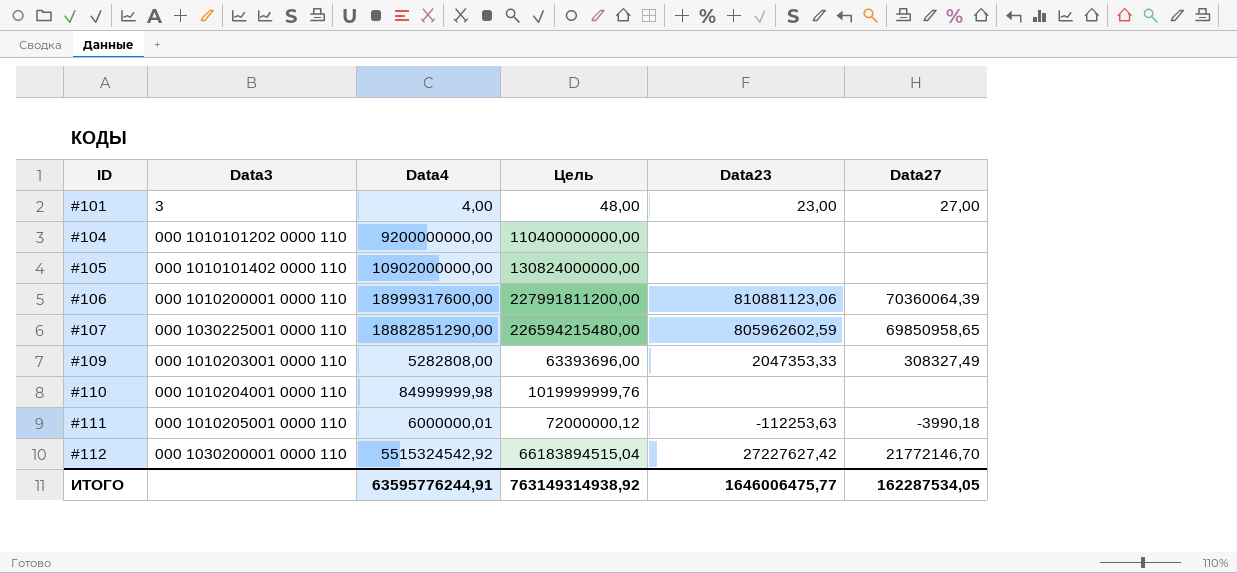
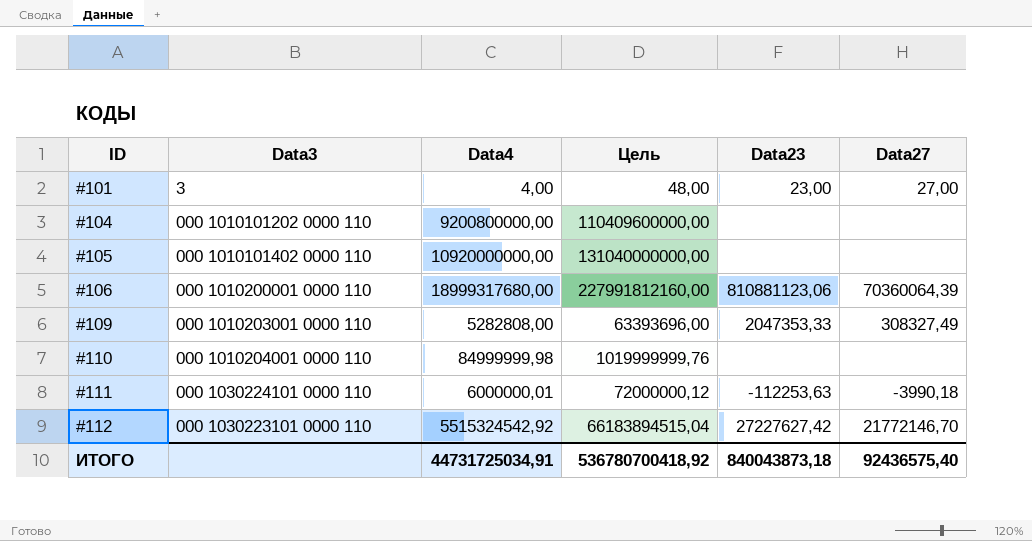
row #107: 000 1030225001 0000 110 | 18882851290,00 | 226594215480,00 | 805962602,59 | 69850958,65 -> none
#104 | Data4: 9200000000,00 -> 9200800000,00
#104 | Цель: 110400000000,00 -> 110409600000,00
#105 | Data4: 10902000000,00 -> 10920000000,00
#105 | Цель: 130824000000,00 -> 131040000000,00
#106 | Data4: 18999317600,00 -> 18999317680,00
#106 | Цель: 227991811200,00 -> 227991812160,00
#111 | Data3: 000 1010205001 0000 110 -> 000 1030224101 0000 110
#112 | Data3: 000 1030200001 0000 110 -> 000 1030223101 0000 110
ИТОГО | Data4: 63595776244,91 -> 44731725034,91
ИТОГО | Цель: 763149314938,92 -> 536780700418,92
ИТОГО | Data23: 1646006475,77 -> 840043873,18
ИТОГО | Data27: 162287534,05 -> 92436575,40

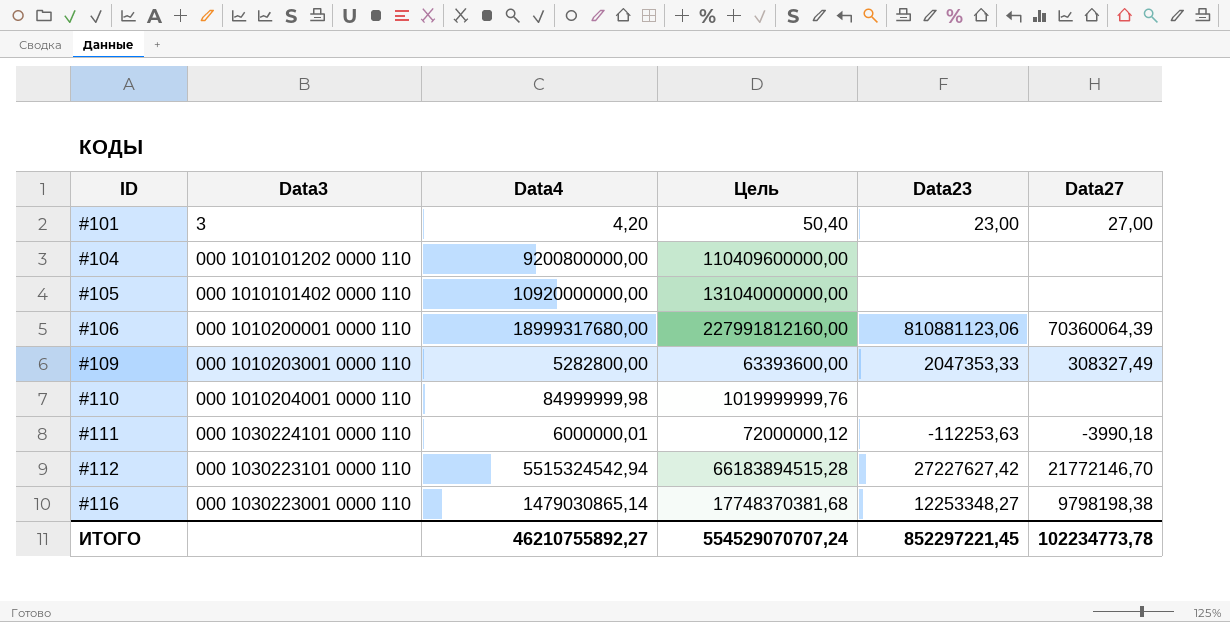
#101 | Data4: 4,00 -> 4,20
#101 | Цель: 48,00 -> 50,40
#109 | Data4: 5282808,00 -> 5282800,00
#109 | Цель: 63393696,00 -> 63393600,00
#112 | Data4: 5515324542,92 -> 5515324542,94
#112 | Цель: 66183894515,04 -> 66183894515,28
row #116: none -> 000 1030223001 0000 110 | 1479030865,14 | 17748370381,68 | 12253348,27 | 9798198,38
ИТОГО | Data4: 44731725034,91 -> 46210755892,27
ИТОГО | Цель: 536780700418,92 -> 554529070707,24
ИТОГО | Data23: 840043873,18 -> 852297221,45
ИТОГО | Data27: 92436575,40 -> 102234773,78

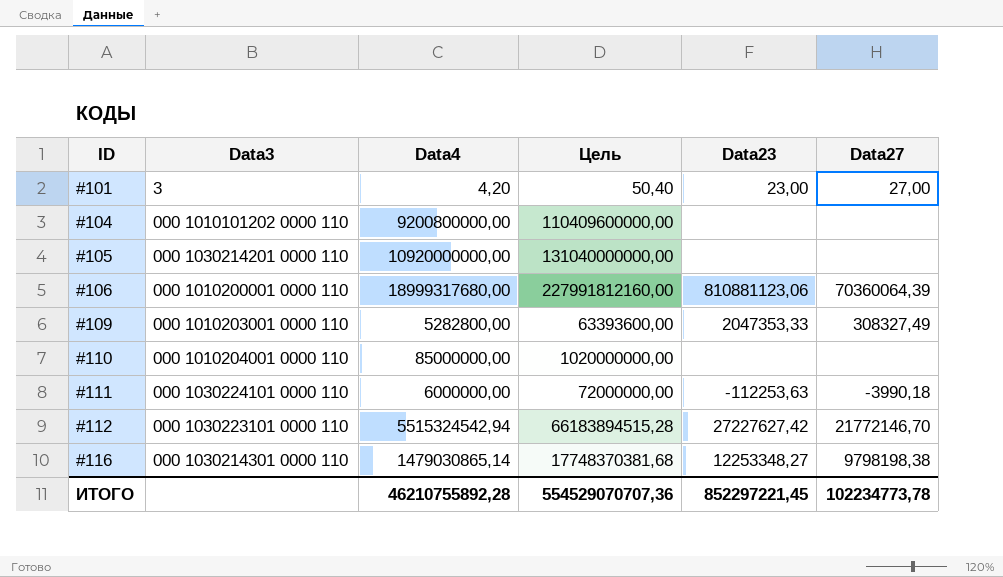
#105 | Data3: 000 1010101402 0000 110 -> 000 1030214201 0000 110
#110 | Data4: 84999999,98 -> 85000000,00
#110 | Цель: 1019999999,76 -> 1020000000,00
#111 | Data4: 6000000,01 -> 6000000,00
#111 | Цель: 72000000,12 -> 72000000,00
#116 | Data3: 000 1030223001 0000 110 -> 000 1030214301 0000 110
ИТОГО | Data4: 46210755892,27 -> 46210755892,28
ИТОГО | Цель: 554529070707,24 -> 554529070707,36

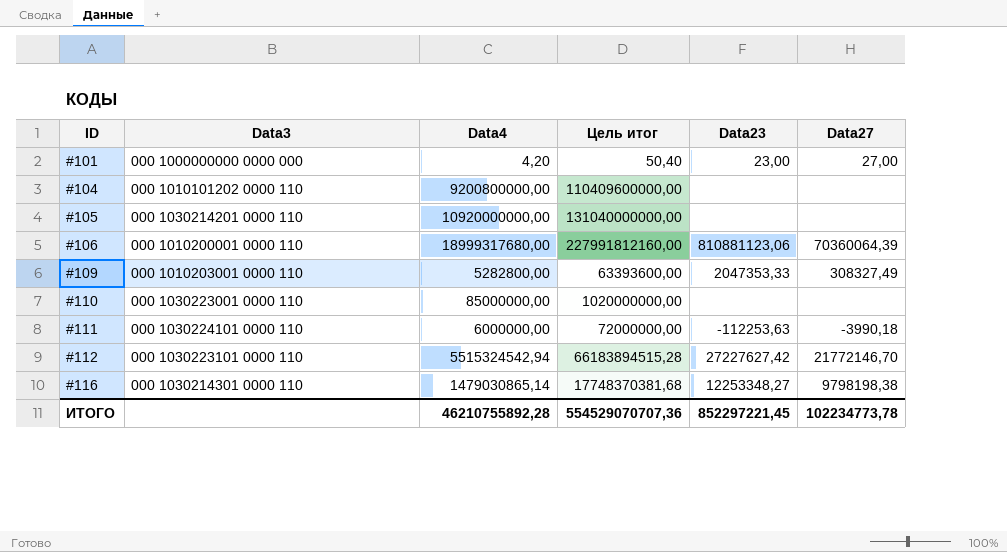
column name: Цель -> Цель итог
#101 | Data3: 3 -> 000 1000000000 0000 000
#110 | Data3: 000 1010204001 0000 110 -> 000 1030223001 0000 110

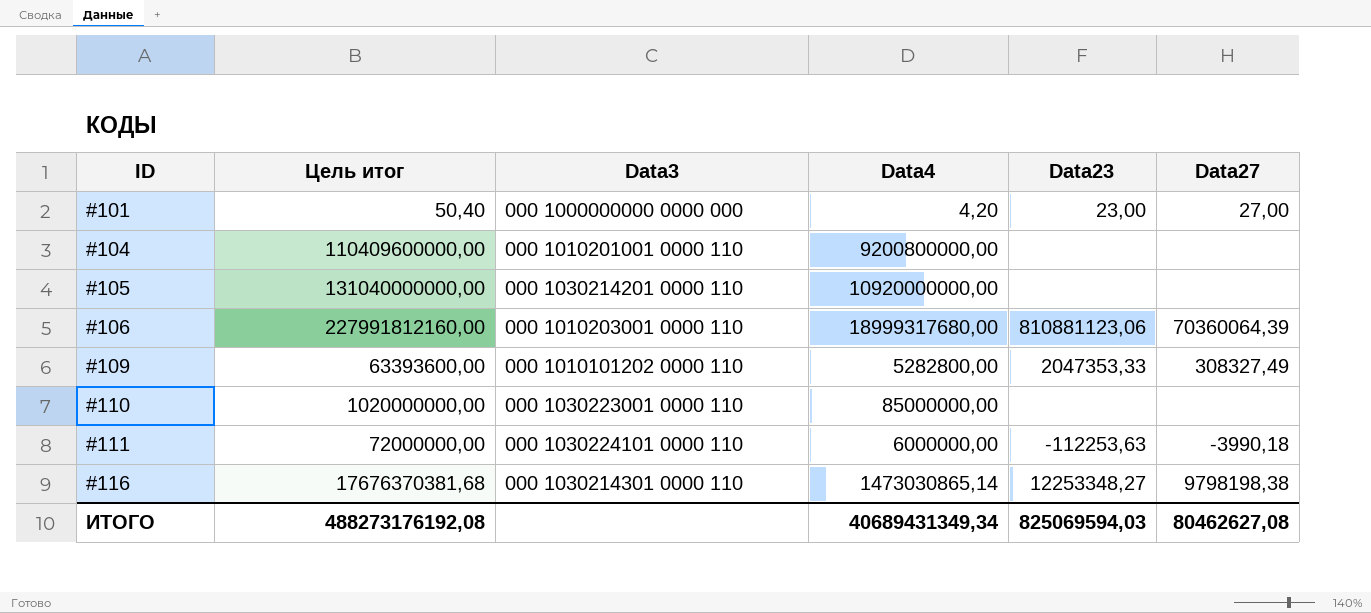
column Цель итог | position: 4 -> 2
row #112: 000 1030223101 0000 110 | 5515324542,94 | 66183894515,28 | 27227627,42 | 21772146,70 -> none
#104 | Data3: 000 1010101202 0000 110 -> 000 1010201001 0000 110
#106 | Data3: 000 1010200001 0000 110 -> 000 1010203001 0000 110
#109 | Data3: 000 1010203001 0000 110 -> 000 1010101202 0000 110
#116 | Цель итог: 17748370381,68 -> 17676370381,68
#116 | Data4: 1479030865,14 -> 1473030865,14
ИТОГО | Цель итог: 554529070707,36 -> 488273176192,08
ИТОГО | Data4: 46210755892,28 -> 40689431349,34
ИТОГО | Data23: 852297221,45 -> 825069594,03
ИТОГО | Data27: 102234773,78 -> 80462627,08

